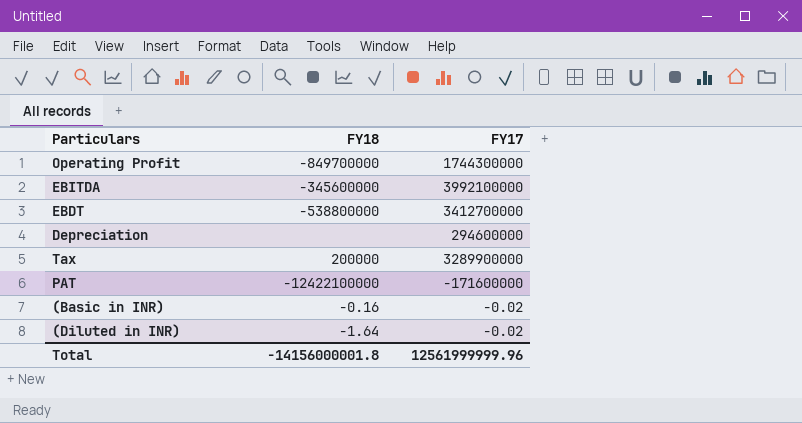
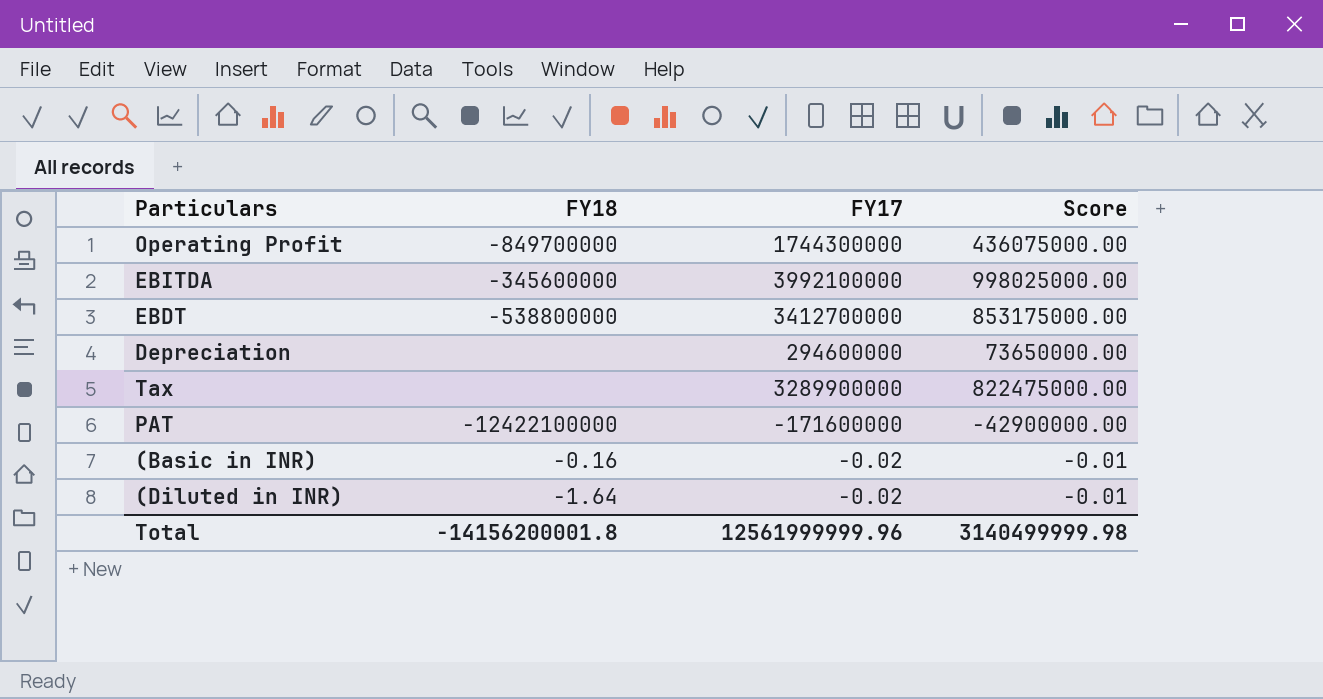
column Score | formula: none -> [FY17] * 0.25
Tax | FY18: 200000 -> none
Total | FY18: -14156000001.8 -> -14156200001.8

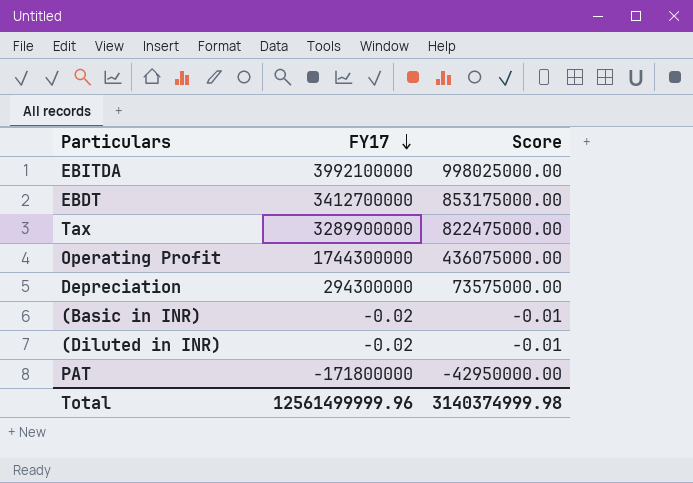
row order: none -> FY17 descending
column FY18 | position: 2 -> none
Depreciation | FY17: 294600000 -> 294300000
Depreciation | Score: 73650000.00 -> 73575000.00
PAT | FY17: -171600000 -> -171800000
PAT | Score: -42900000.00 -> -42950000.00
Total | FY17: 12561999999.96 -> 12561499999.96
Total | Score: 3140499999.98 -> 3140374999.98

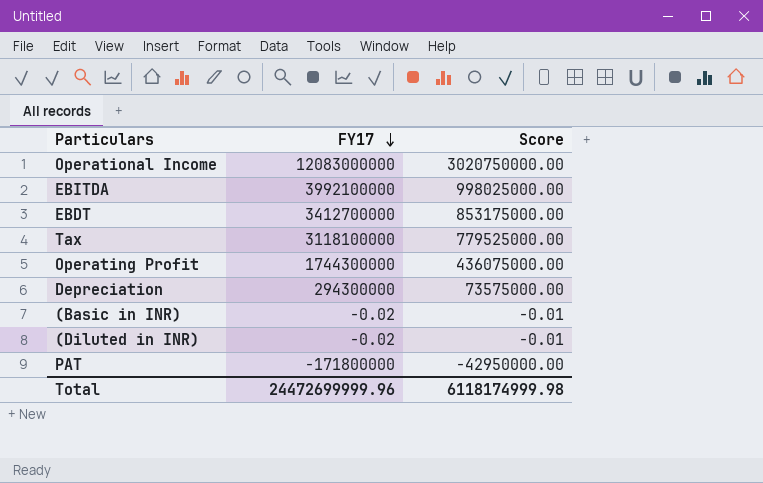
row Operational Income: none -> 12083000000 | 3020750000.00
Tax | FY17: 3289900000 -> 3118100000
Tax | Score: 822475000.00 -> 779525000.00
Total | FY17: 12561499999.96 -> 24472699999.96
Total | Score: 3140374999.98 -> 6118174999.98

